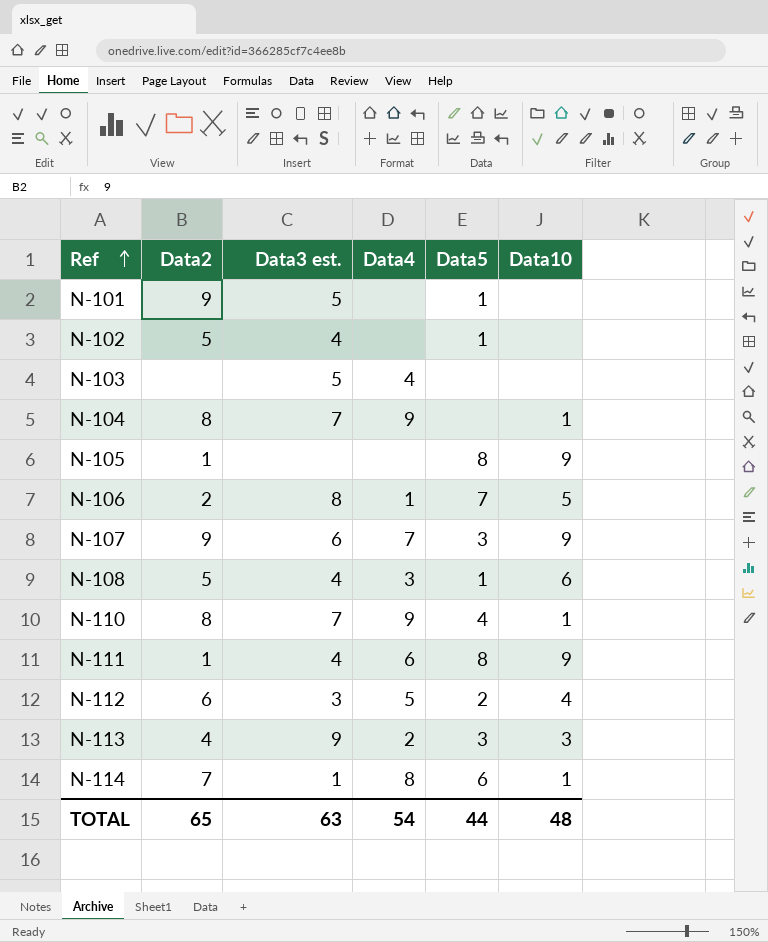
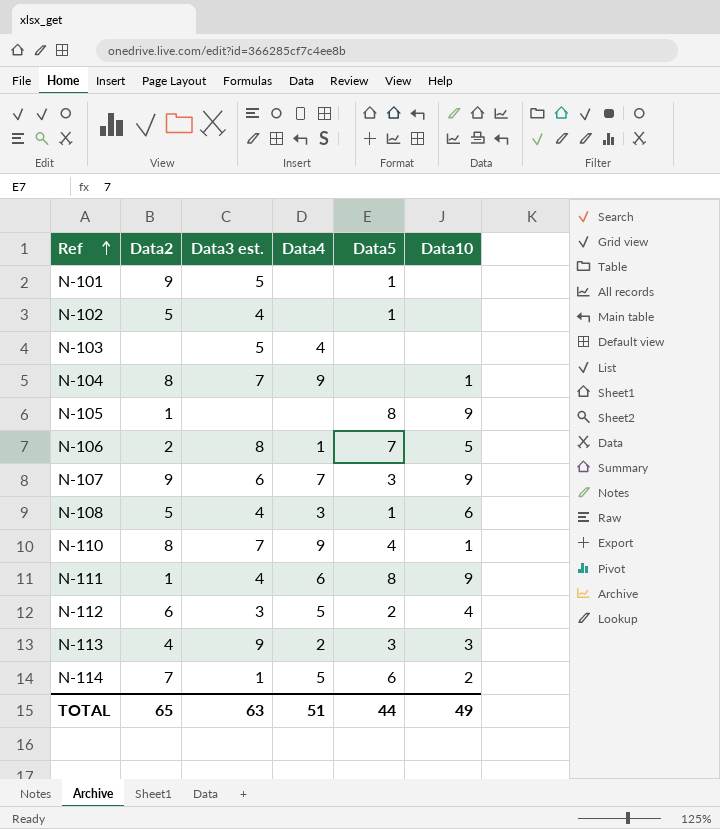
N-114 | Data4: 8 -> 5
N-114 | Data10: 1 -> 2
TOTAL | Data4: 54 -> 51
TOTAL | Data10: 48 -> 49

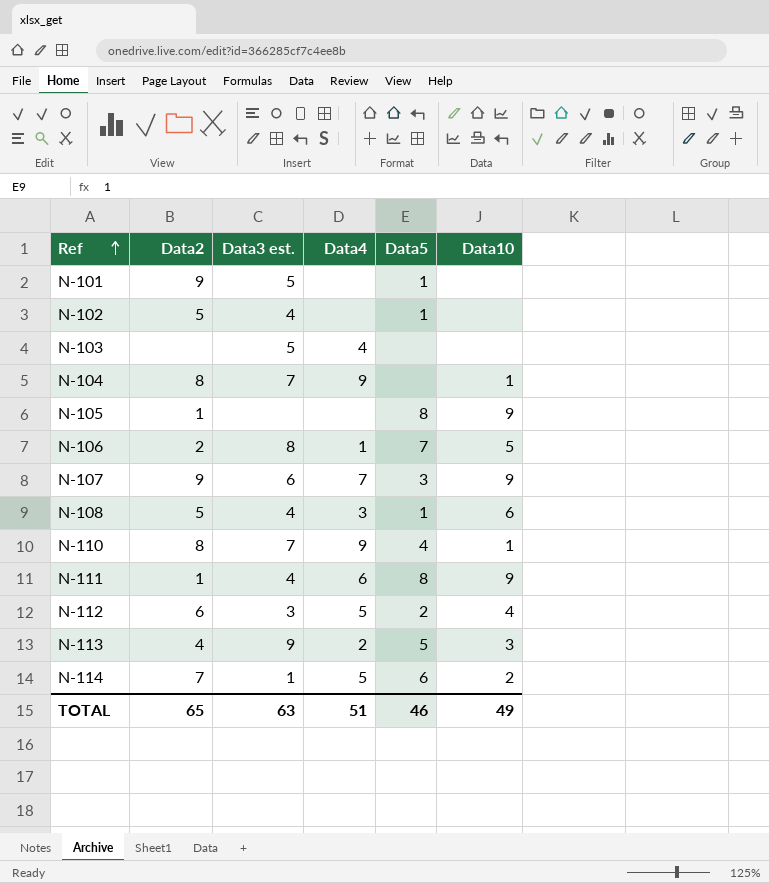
N-113 | Data5: 3 -> 5
TOTAL | Data5: 44 -> 46

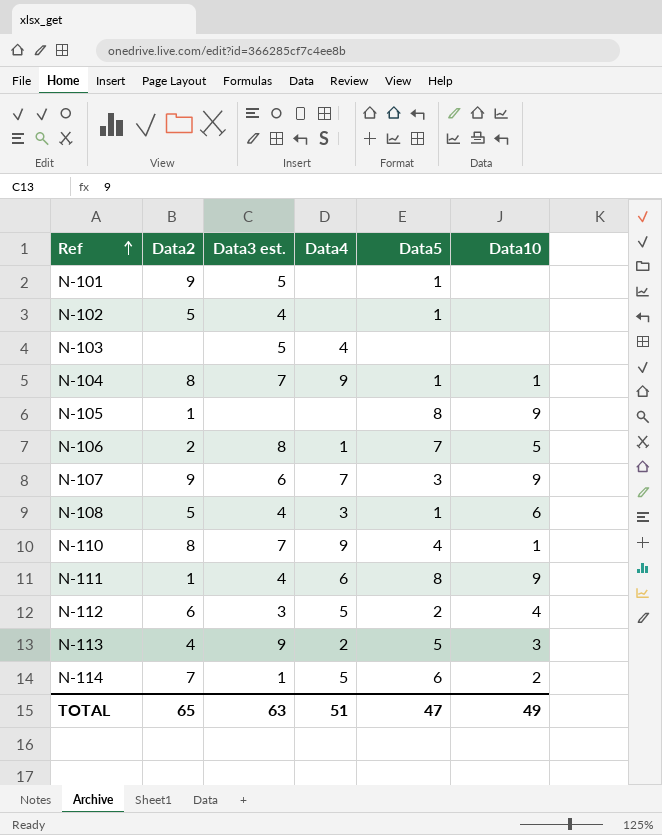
N-104 | Data5: none -> 1
TOTAL | Data5: 46 -> 47

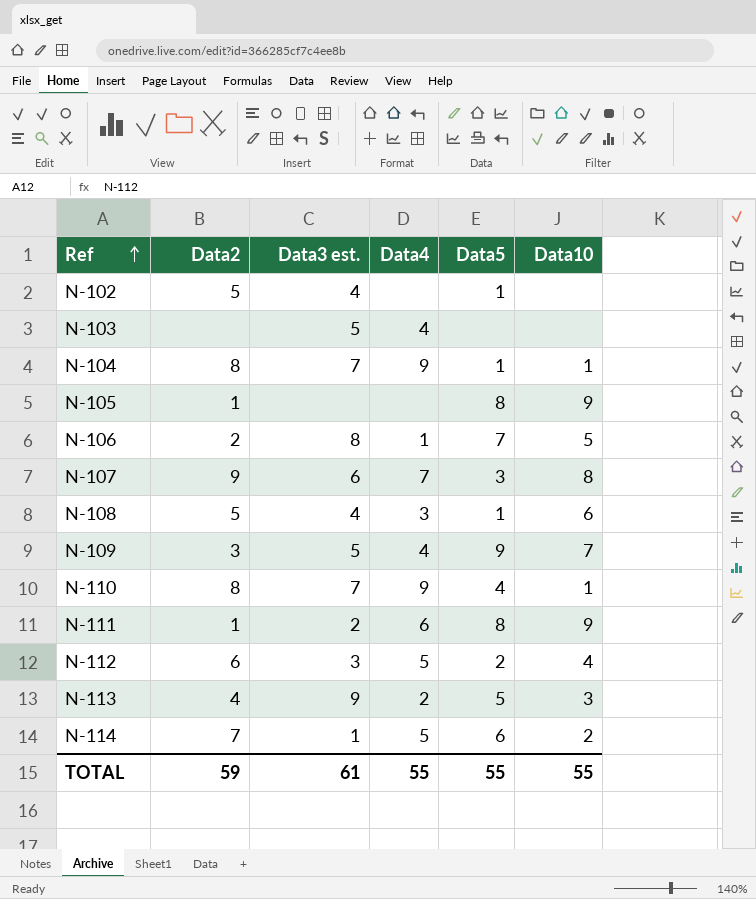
row N-101: 9 | 5 | none | 1 | none -> none
N-107 | Data10: 9 -> 8
row N-109: none -> 3 | 5 | 4 | 9 | 7
N-111 | Data3 est.: 4 -> 2
TOTAL | Data2: 65 -> 59
TOTAL | Data3 est.: 63 -> 61
TOTAL | Data4: 51 -> 55
TOTAL | Data5: 47 -> 55
TOTAL | Data10: 49 -> 55

